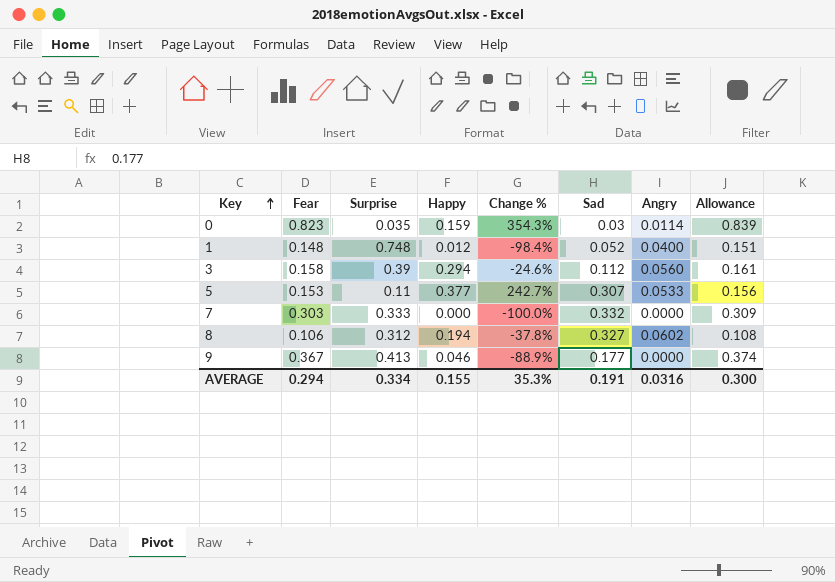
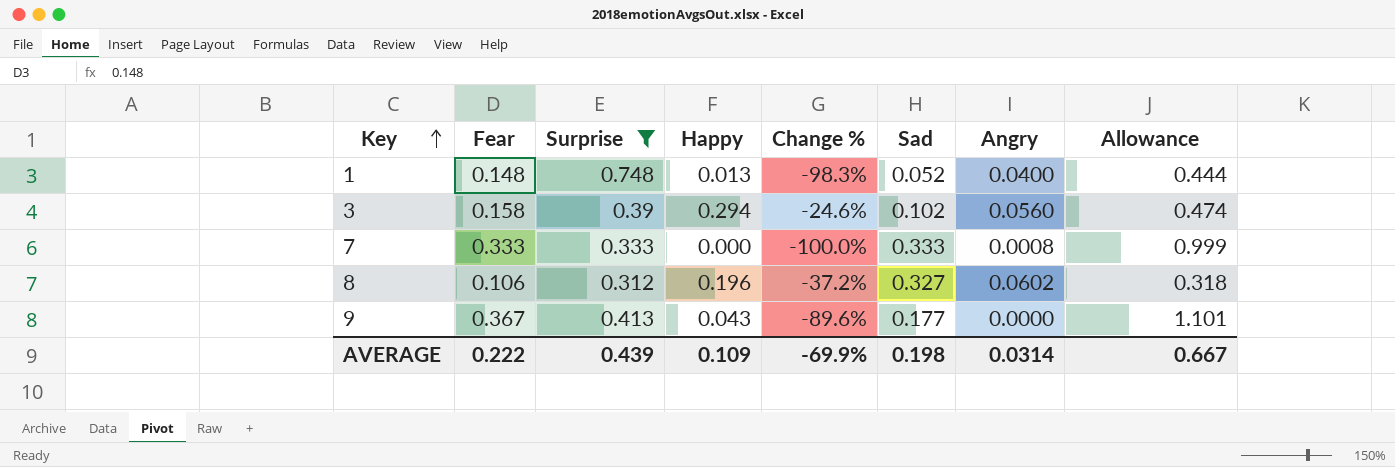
filter: none -> Surprise >= 0.312
column Allowance | formula: [Fear] * 1.02 -> [Fear] * 3
1 | Happy: 0.012 -> 0.013
1 | Change %: -98.4% -> -98.3%
3 | Sad: 0.112 -> 0.102
7 | Fear: 0.303 -> 0.333
7 | Sad: 0.332 -> 0.333
7 | Angry: 0.0000 -> 0.0008
8 | Happy: 0.194 -> 0.196
8 | Change %: -37.8% -> -37.2%
9 | Happy: 0.046 -> 0.043
9 | Change %: -88.9% -> -89.6%
AVERAGE | Fear: 0.294 -> 0.222
AVERAGE | Surprise: 0.334 -> 0.439
AVERAGE | Happy: 0.155 -> 0.109
AVERAGE | Change %: 35.3% -> -69.9%
AVERAGE | Sad: 0.191 -> 0.198
AVERAGE | Angry: 0.0316 -> 0.0314
AVERAGE | Allowance: 0.300 -> 0.667

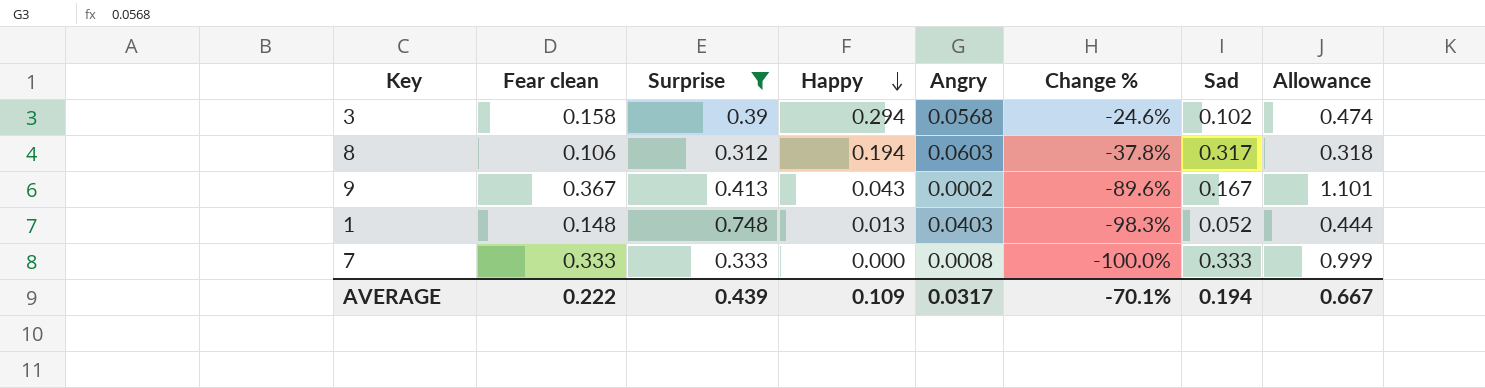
row order: Key ascending -> Happy descending
column name: Fear -> Fear clean
column Angry | position: 7 -> 5
3 | Angry: 0.0560 -> 0.0568
8 | Happy: 0.196 -> 0.194
8 | Angry: 0.0602 -> 0.0603
8 | Change %: -37.2% -> -37.8%
8 | Sad: 0.327 -> 0.317
9 | Angry: 0.0000 -> 0.0002
9 | Sad: 0.177 -> 0.167
1 | Angry: 0.0400 -> 0.0403
AVERAGE | Angry: 0.0314 -> 0.0317
AVERAGE | Change %: -69.9% -> -70.1%
AVERAGE | Sad: 0.198 -> 0.194

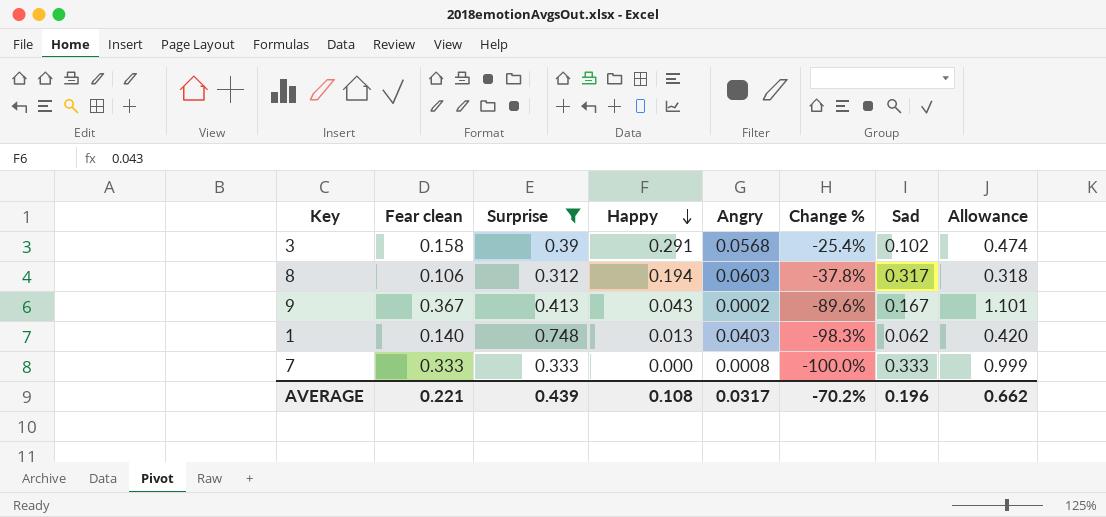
3 | Happy: 0.294 -> 0.291
3 | Change %: -24.6% -> -25.4%
1 | Fear clean: 0.148 -> 0.140
1 | Sad: 0.052 -> 0.062
1 | Allowance: 0.444 -> 0.420
AVERAGE | Fear clean: 0.222 -> 0.221
AVERAGE | Happy: 0.109 -> 0.108
AVERAGE | Change %: -70.1% -> -70.2%
AVERAGE | Sad: 0.194 -> 0.196
AVERAGE | Allowance: 0.667 -> 0.662

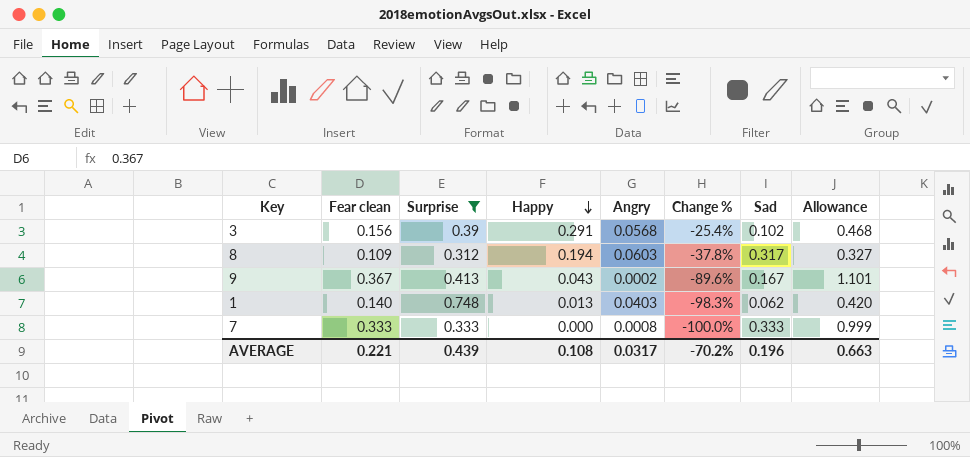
3 | Fear clean: 0.158 -> 0.156
3 | Allowance: 0.474 -> 0.468
8 | Fear clean: 0.106 -> 0.109
8 | Allowance: 0.318 -> 0.327
AVERAGE | Allowance: 0.662 -> 0.663

